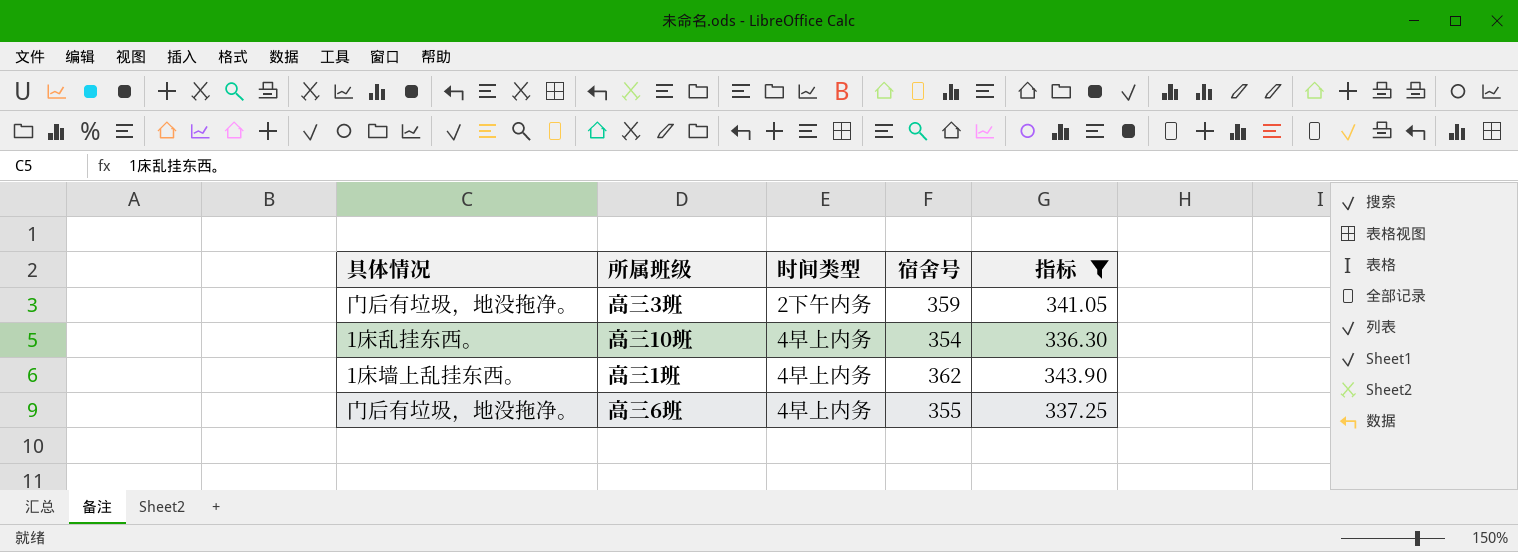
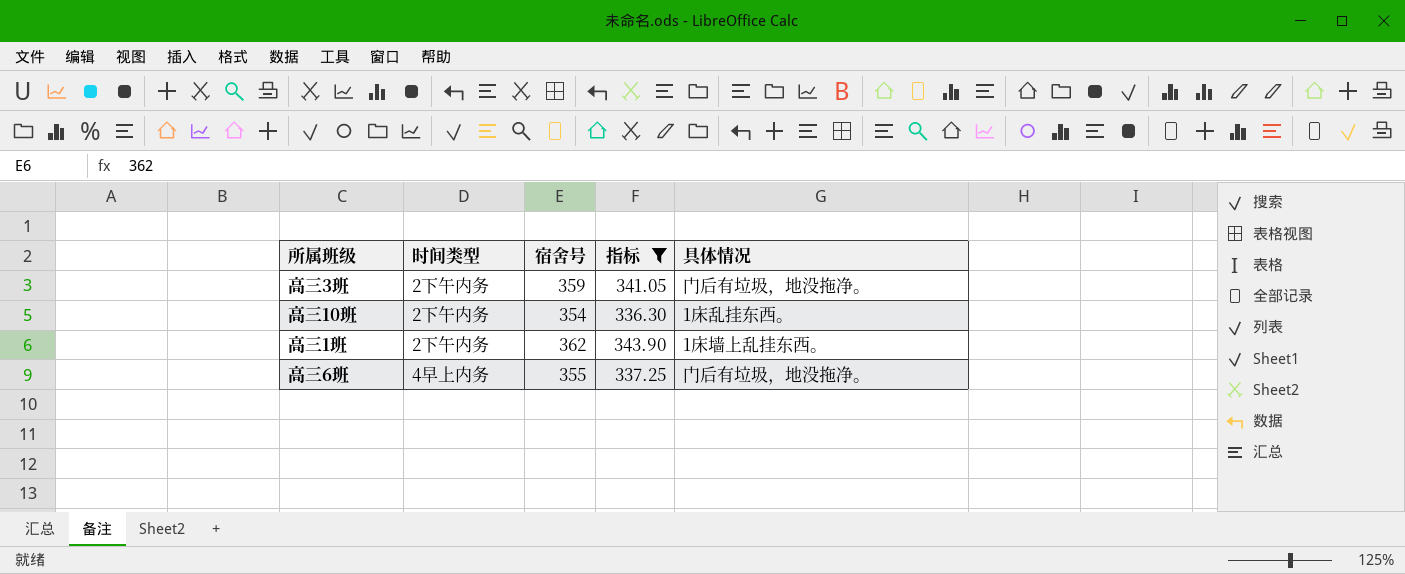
column 具体情况 | position: 1 -> 5
高三10班 | 时间类型: 4早上内务 -> 2下午内务
高三1班 | 时间类型: 4早上内务 -> 2下午内务

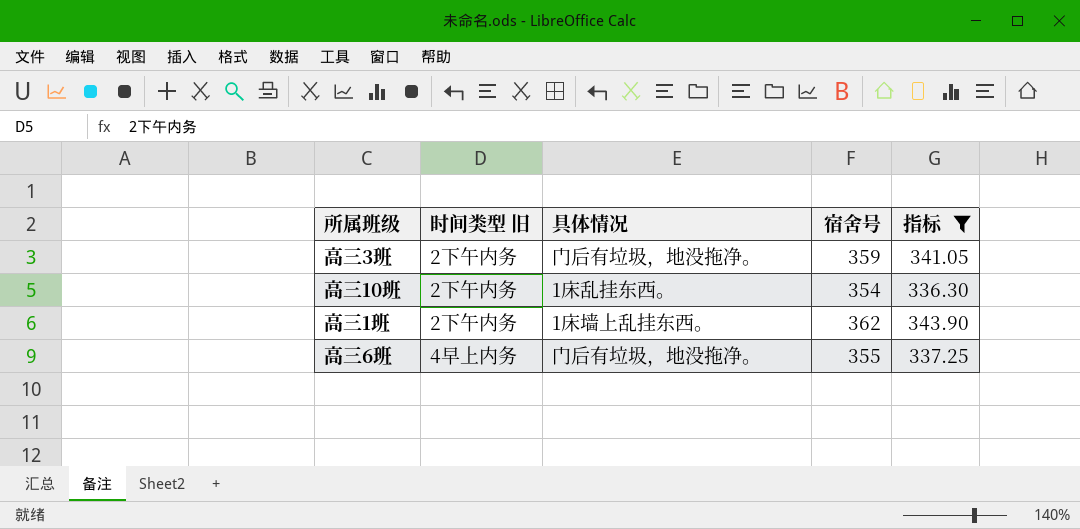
column name: 时间类型 -> 时间类型 旧
column 具体情况 | position: 5 -> 3

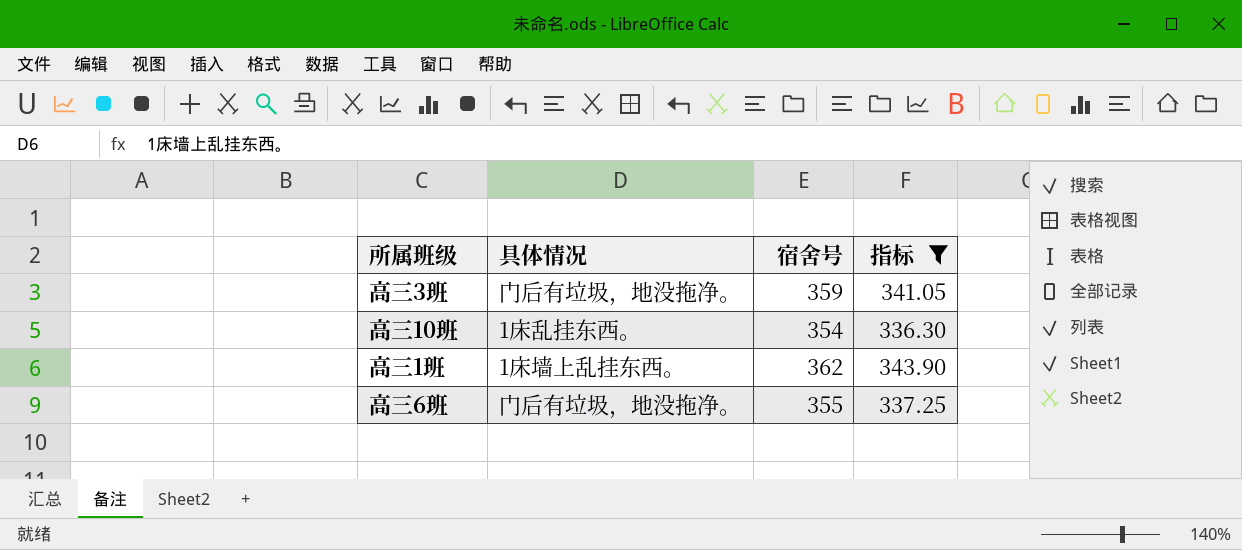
column 时间类型 旧 | position: 2 -> none

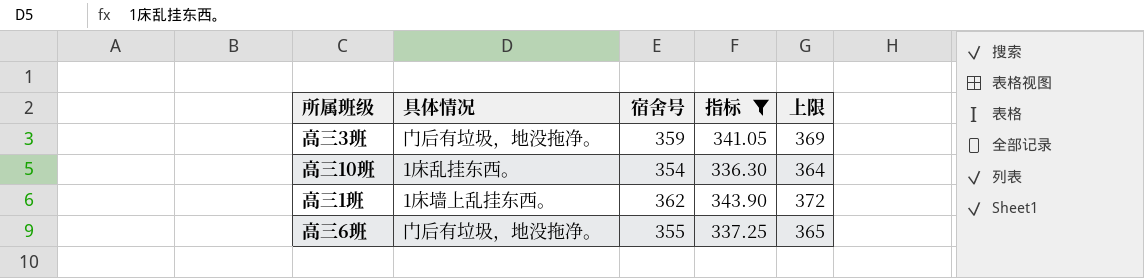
column 上限 | formula: none -> [宿舍号] + 10

